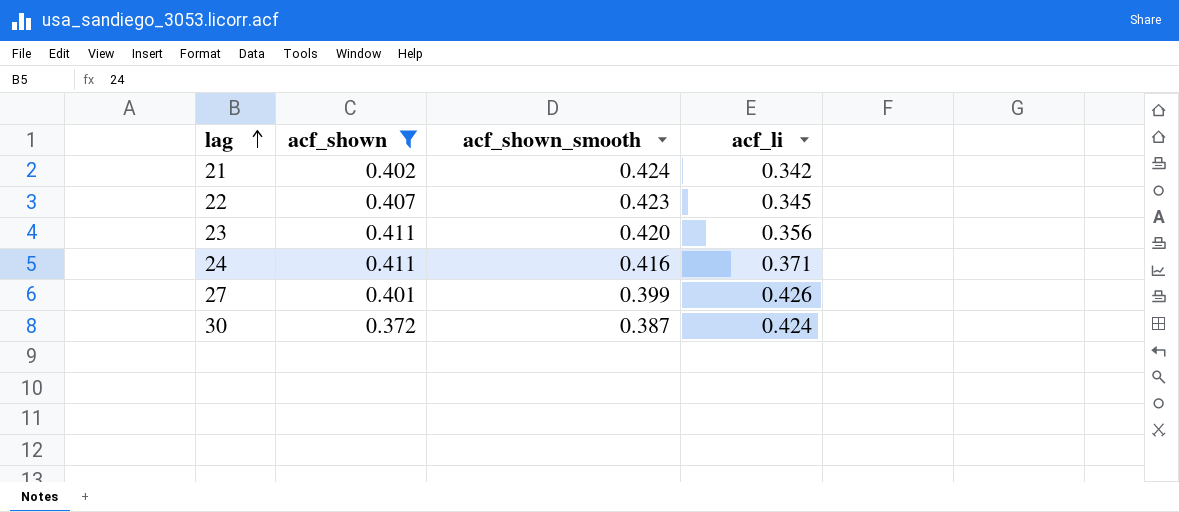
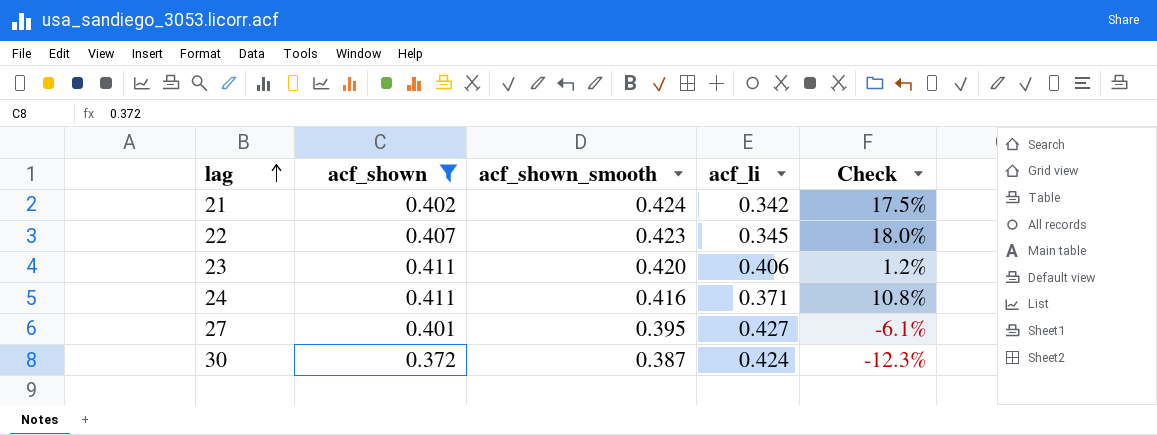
column Check | formula: none -> ([acf_shown] - [acf_li]) / [acf_li]
23 | acf_li: 0.356 -> 0.406
27 | acf_shown_smooth: 0.399 -> 0.395
27 | acf_li: 0.426 -> 0.427

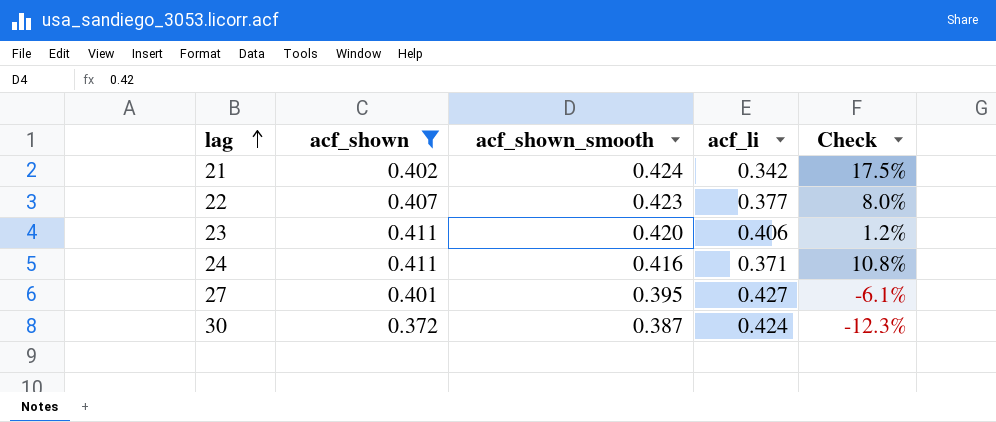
22 | acf_li: 0.345 -> 0.377
22 | Check: 18.0% -> 8.0%

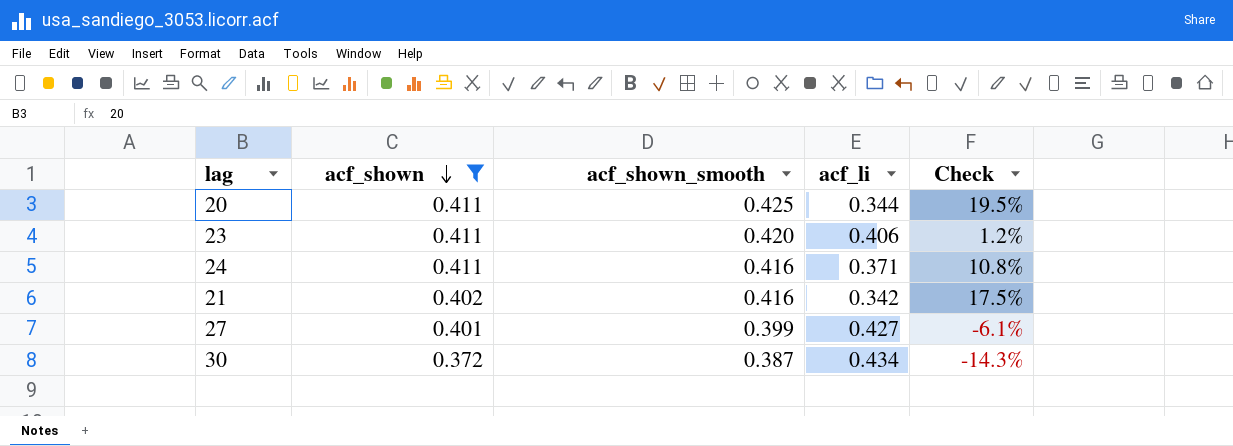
row order: lag ascending -> acf_shown descending
row 22: 0.407 | 0.423 | 0.377 | 8.0% -> none
row 20: none -> 0.411 | 0.425 | 0.344 | 19.5%
21 | acf_shown_smooth: 0.424 -> 0.416
27 | acf_shown_smooth: 0.395 -> 0.399
30 | acf_li: 0.424 -> 0.434
30 | Check: -12.3% -> -14.3%

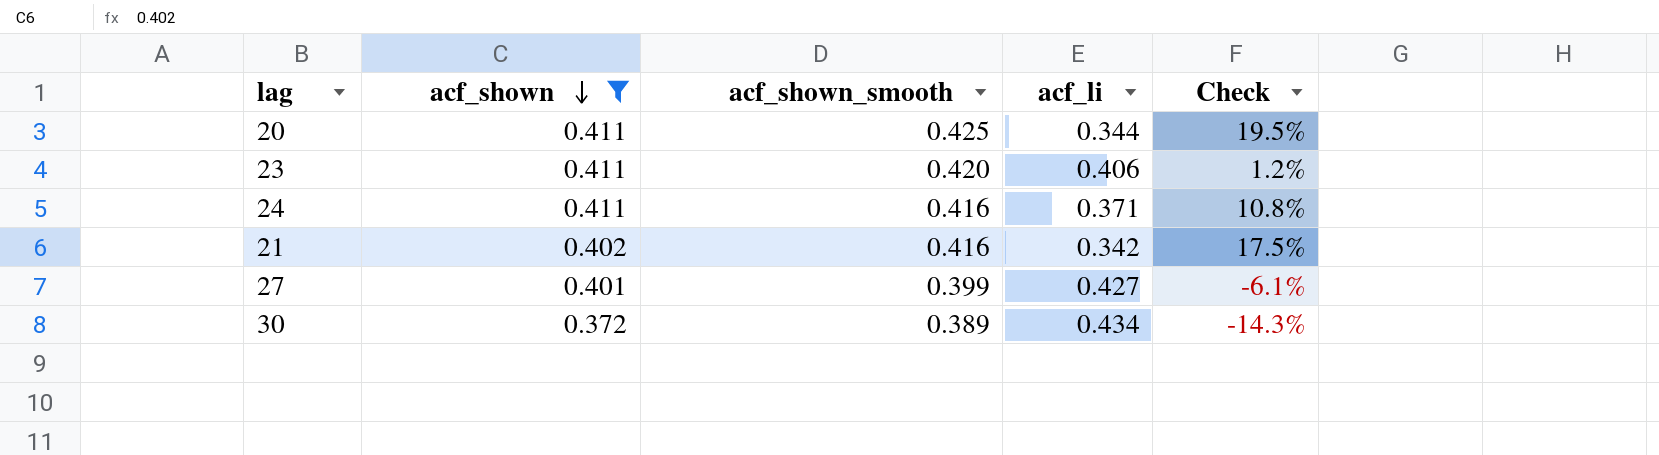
30 | acf_shown_smooth: 0.387 -> 0.389

